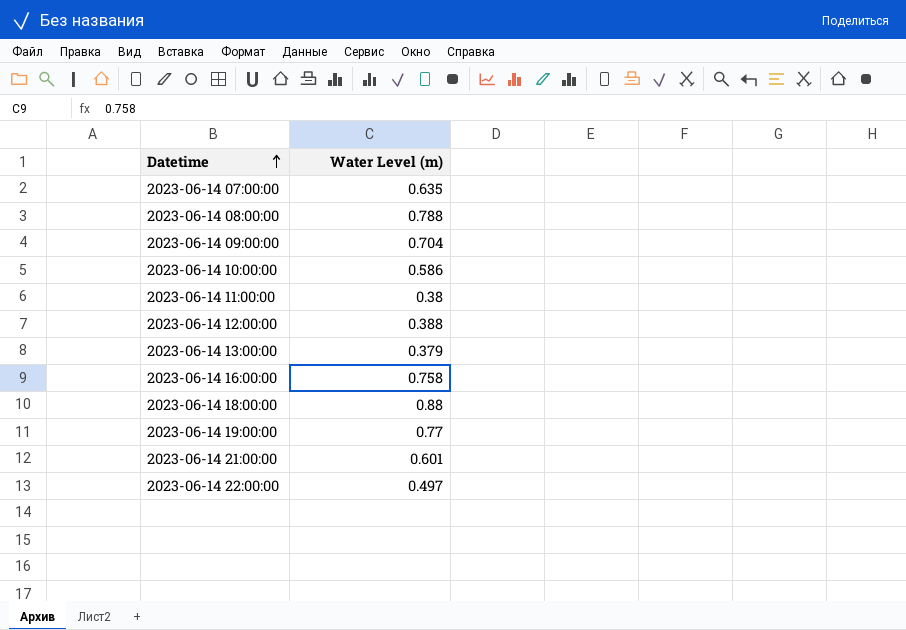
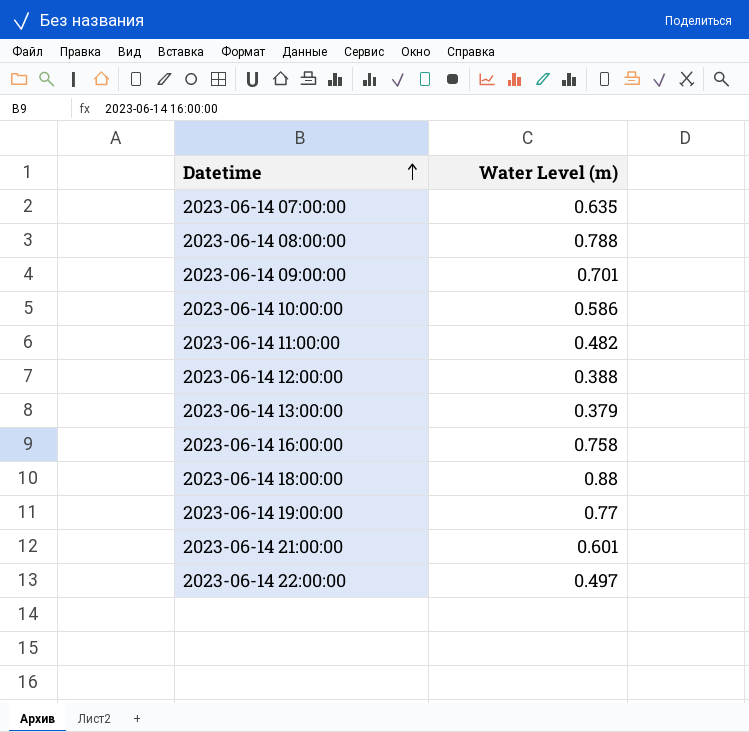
2023-06-14 09:00:00 | Water Level (m): 0.704 -> 0.701
2023-06-14 11:00:00 | Water Level (m): 0.38 -> 0.482

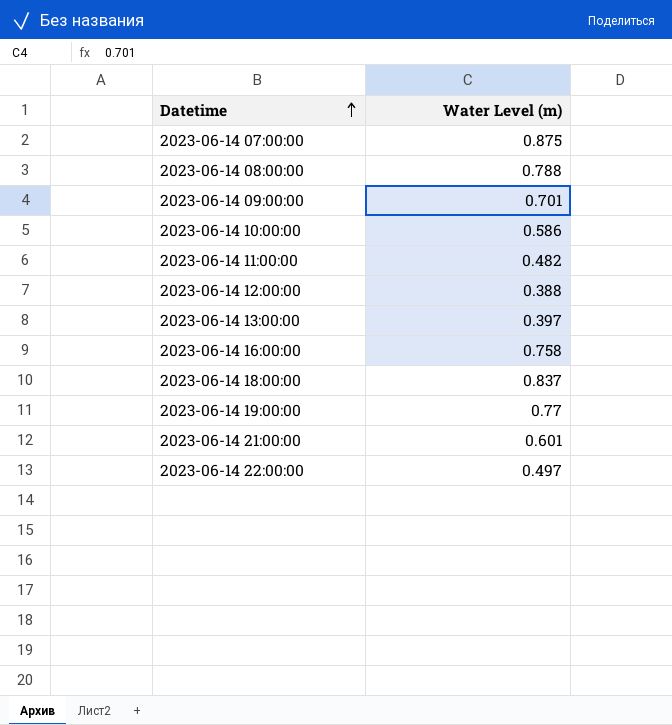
2023-06-14 07:00:00 | Water Level (m): 0.635 -> 0.875
2023-06-14 13:00:00 | Water Level (m): 0.379 -> 0.397
2023-06-14 18:00:00 | Water Level (m): 0.88 -> 0.837

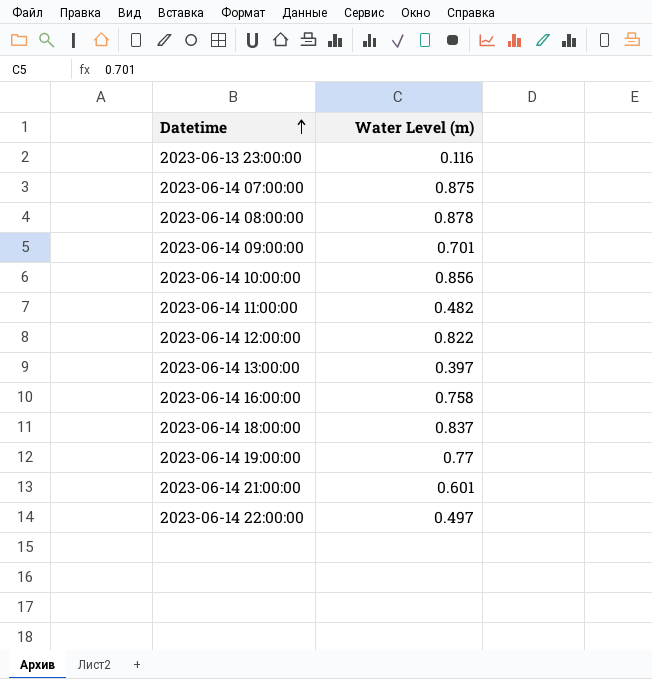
row 2023-06-13 23:00:00: none -> 0.116
2023-06-14 08:00:00 | Water Level (m): 0.788 -> 0.878
2023-06-14 10:00:00 | Water Level (m): 0.586 -> 0.856
2023-06-14 12:00:00 | Water Level (m): 0.388 -> 0.822

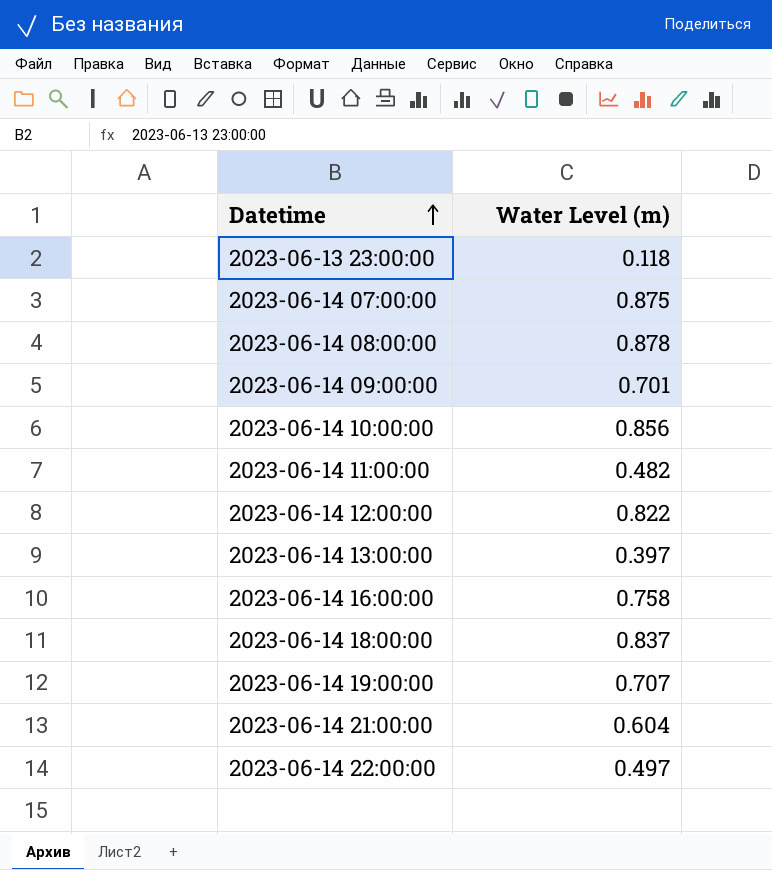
2023-06-13 23:00:00 | Water Level (m): 0.116 -> 0.118
2023-06-14 19:00:00 | Water Level (m): 0.77 -> 0.707
2023-06-14 21:00:00 | Water Level (m): 0.601 -> 0.604

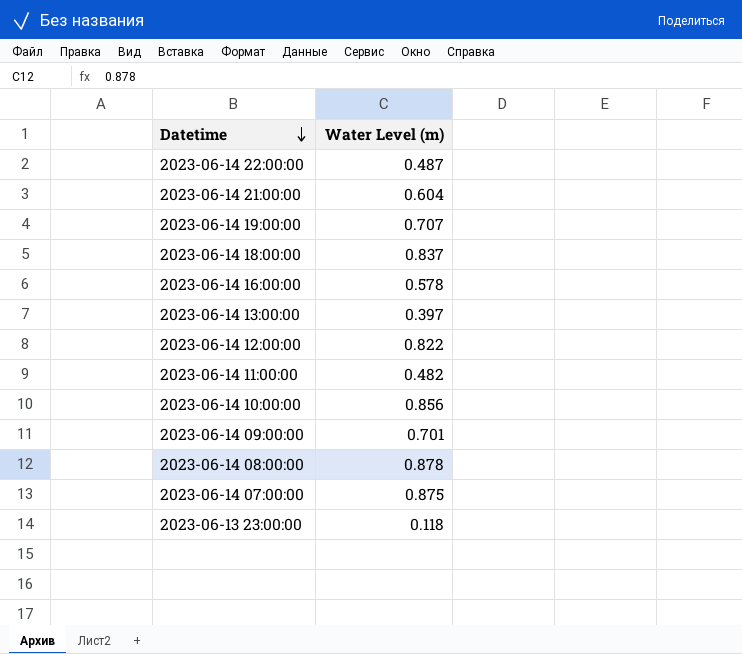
row order: Datetime ascending -> Datetime descending
2023-06-14 22:00:00 | Water Level (m): 0.497 -> 0.487
2023-06-14 16:00:00 | Water Level (m): 0.758 -> 0.578

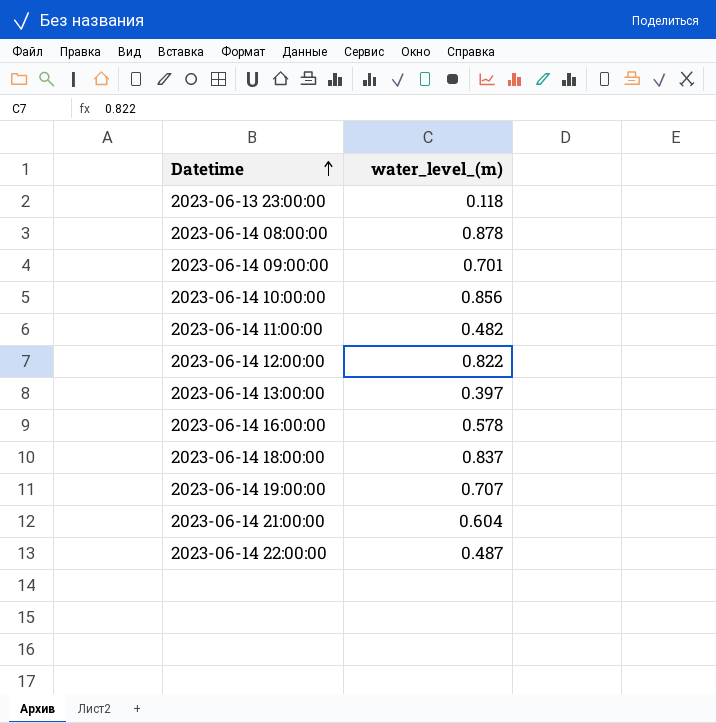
row order: Datetime descending -> Datetime ascending
column name: Water Level (m) -> water_level_(m)
row 2023-06-14 07:00:00: 0.875 -> none

